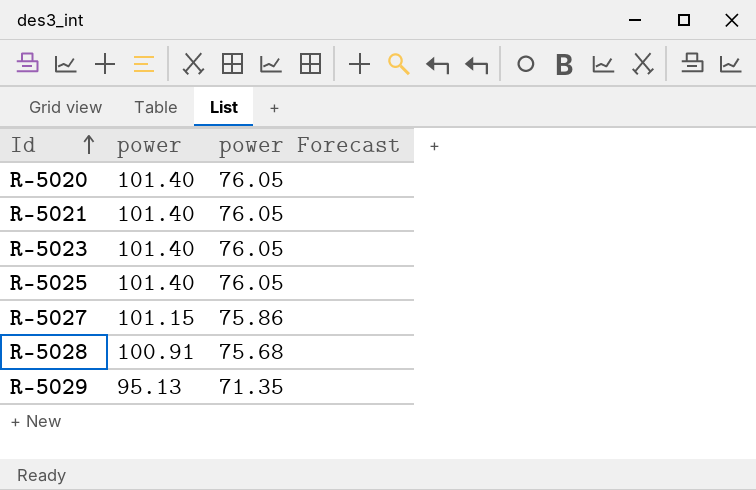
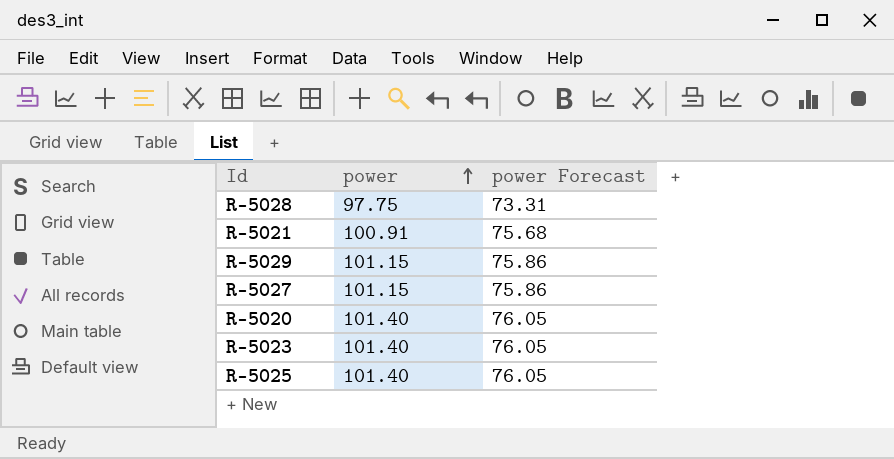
row order: Id ascending -> power ascending
R-5028 | power: 100.91 -> 97.75
R-5028 | power Forecast: 75.68 -> 73.31
R-5021 | power: 101.40 -> 100.91
R-5021 | power Forecast: 76.05 -> 75.68
R-5029 | power: 95.13 -> 101.15
R-5029 | power Forecast: 71.35 -> 75.86

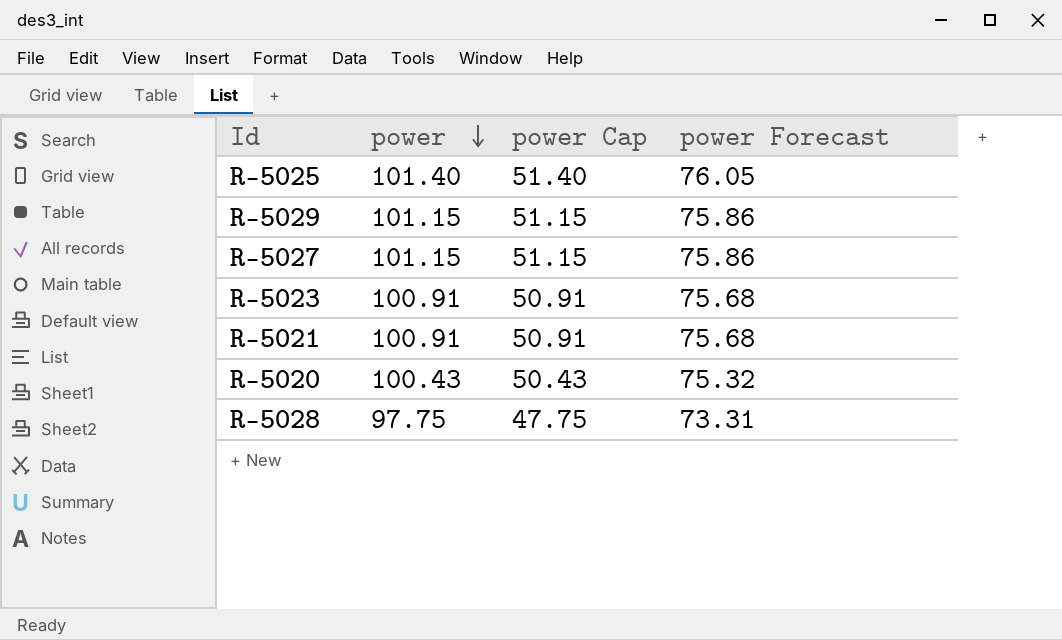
row order: power ascending -> power descending
column power Cap | formula: none -> [power] - 50
R-5023 | power: 101.40 -> 100.91
R-5023 | power Forecast: 76.05 -> 75.68
R-5020 | power: 101.40 -> 100.43
R-5020 | power Forecast: 76.05 -> 75.32

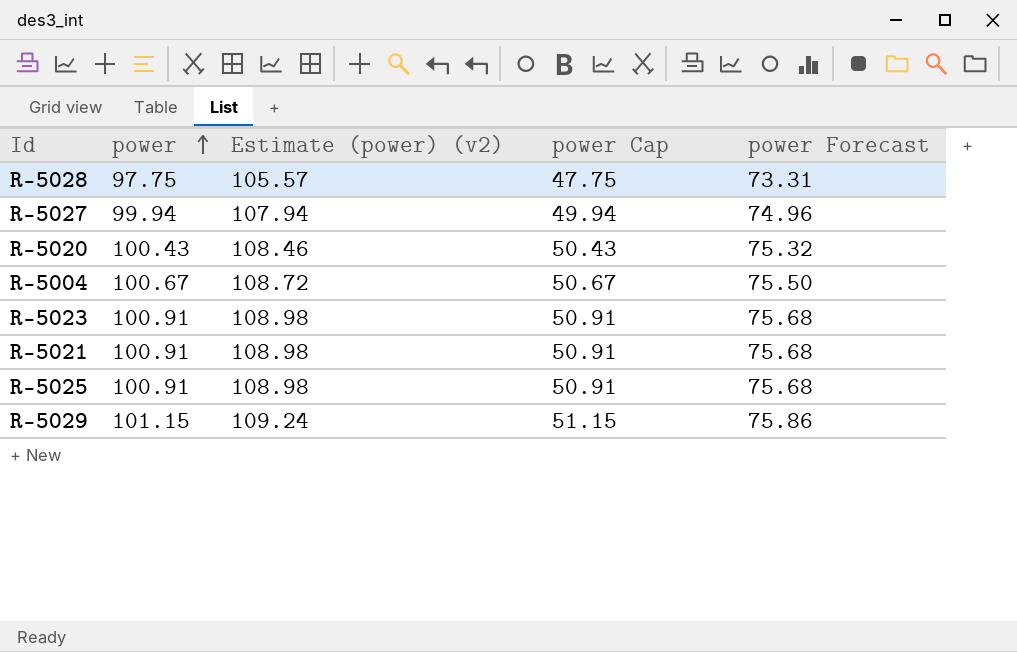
row order: power descending -> power ascending
column Estimate (power) (v2) | formula: none -> [power] * 1.08
R-5027 | power: 101.15 -> 99.94
R-5027 | power Cap: 51.15 -> 49.94
R-5027 | power Forecast: 75.86 -> 74.96
row R-5004: none -> 100.67 | 108.72 | 50.67 | 75.50
R-5025 | power: 101.40 -> 100.91
R-5025 | power Cap: 51.40 -> 50.91
R-5025 | power Forecast: 76.05 -> 75.68

